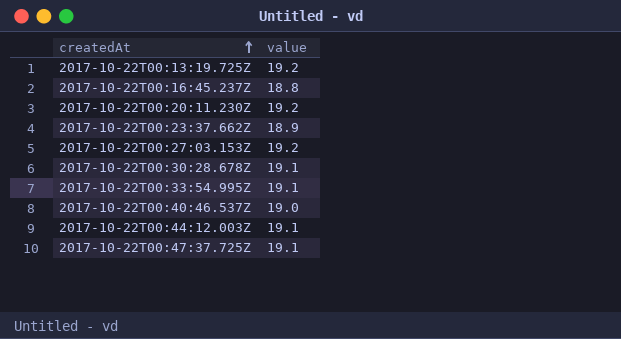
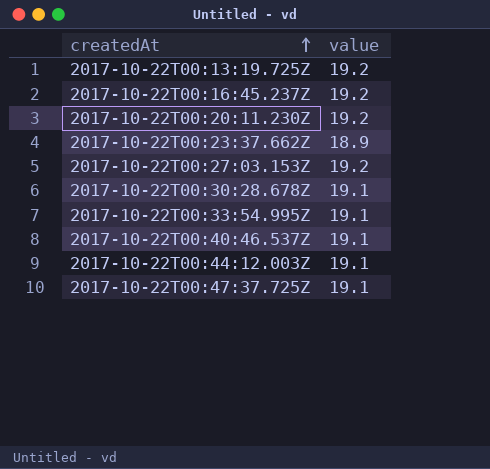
2017-10-22T00:16:45.237Z | value: 18.8 -> 19.2
2017-10-22T00:40:46.537Z | value: 19.0 -> 19.1

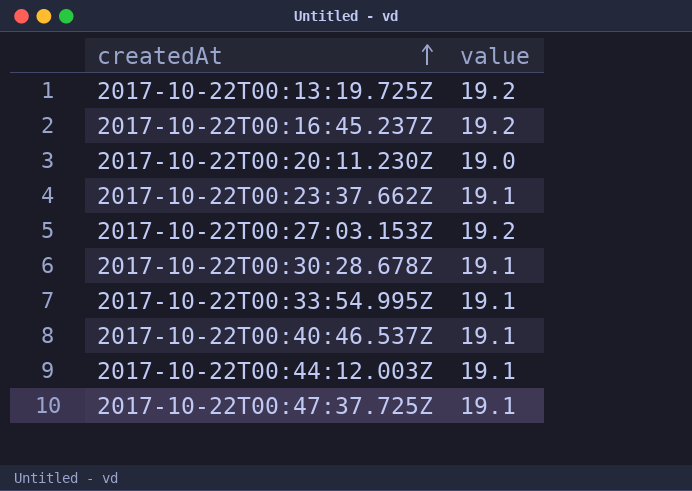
2017-10-22T00:20:11.230Z | value: 19.2 -> 19.0
2017-10-22T00:23:37.662Z | value: 18.9 -> 19.1

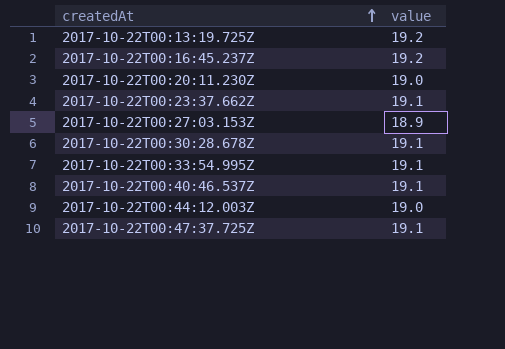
2017-10-22T00:27:03.153Z | value: 19.2 -> 18.9
2017-10-22T00:44:12.003Z | value: 19.1 -> 19.0

